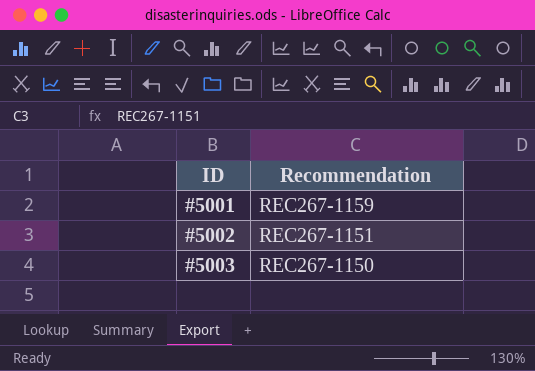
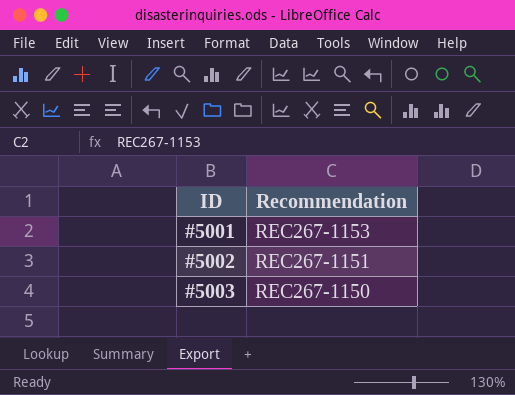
#5001 | Recommendation: REC267-1159 -> REC267-1153

